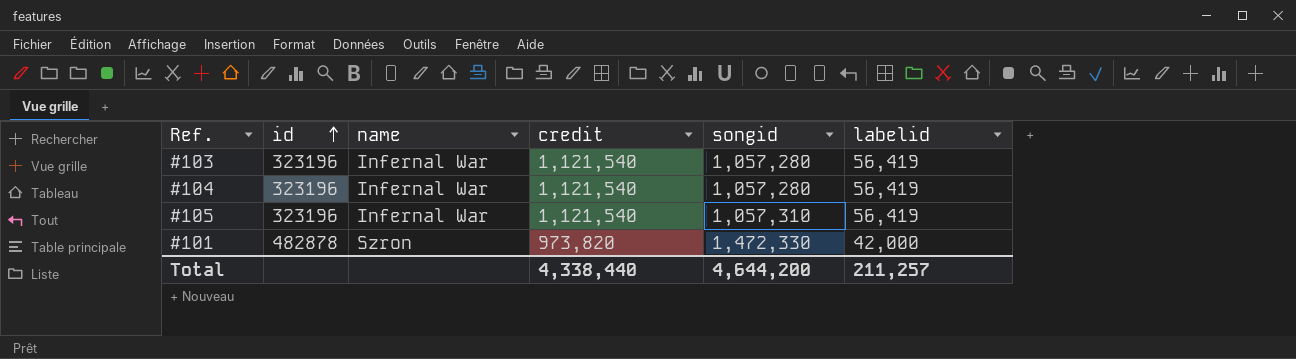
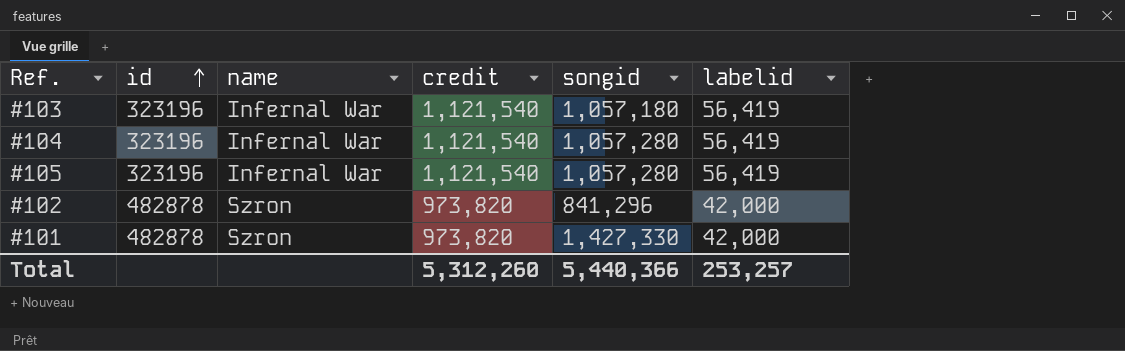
#103 | songid: 1,057,280 -> 1,057,180
#105 | songid: 1,057,310 -> 1,057,280
row #102: none -> 482878 | Szron | 973,820 | 841,296 | 42,000
#101 | songid: 1,472,330 -> 1,427,330
Total | credit: 4,338,440 -> 5,312,260
Total | songid: 4,644,200 -> 5,440,366
Total | labelid: 211,257 -> 253,257

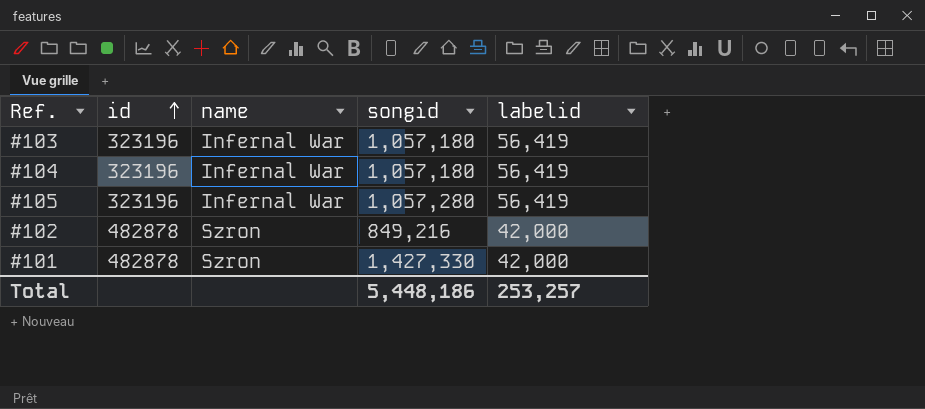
column credit | position: 4 -> none
#104 | songid: 1,057,280 -> 1,057,180
#102 | songid: 841,296 -> 849,216
Total | songid: 5,440,366 -> 5,448,186

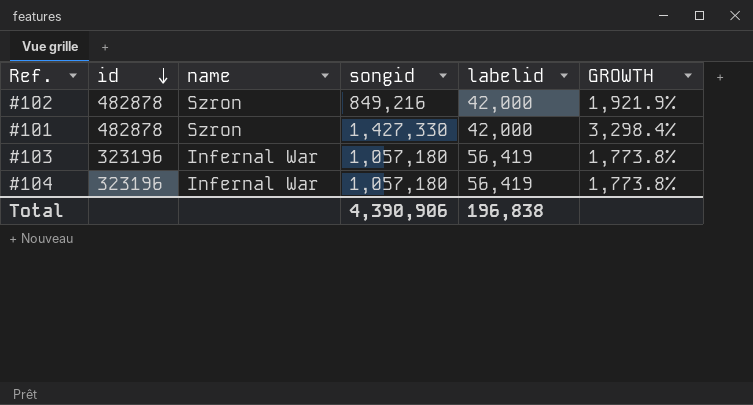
row order: id ascending -> id descending
column GROWTH | formula: none -> ([songid] - [labelid]) / [labelid]
row #105: 323196 | Infernal War | 1,057,280 | 56,419 -> none
Total | songid: 5,448,186 -> 4,390,906
Total | labelid: 253,257 -> 196,838

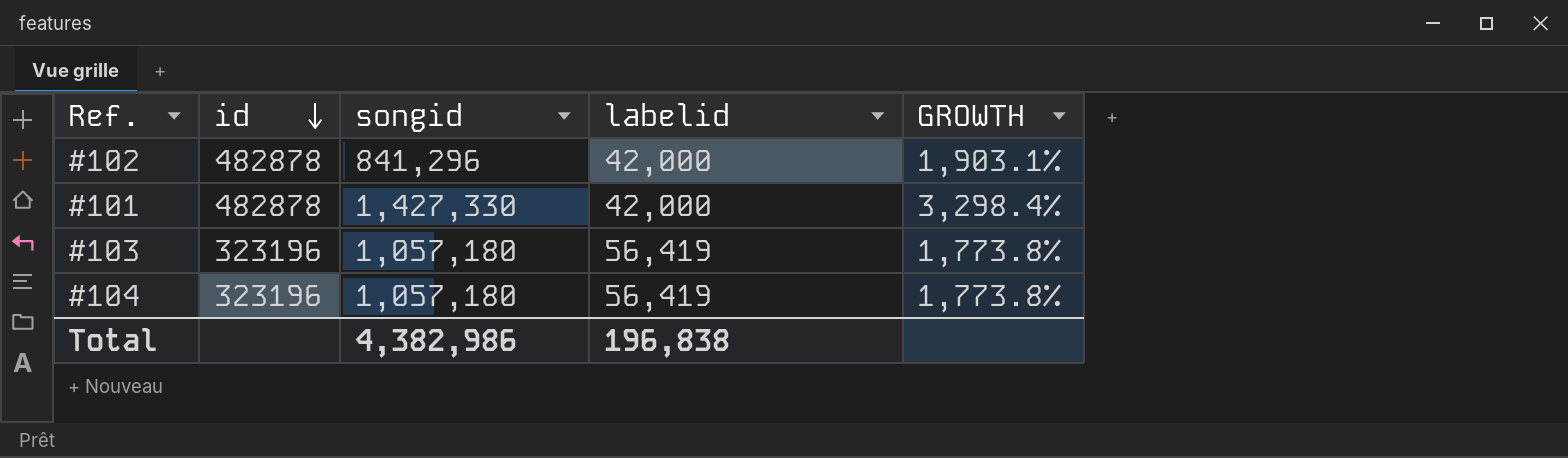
column name | position: 3 -> none
#102 | songid: 849,216 -> 841,296
#102 | GROWTH: 1,921.9% -> 1,903.1%
Total | songid: 4,390,906 -> 4,382,986

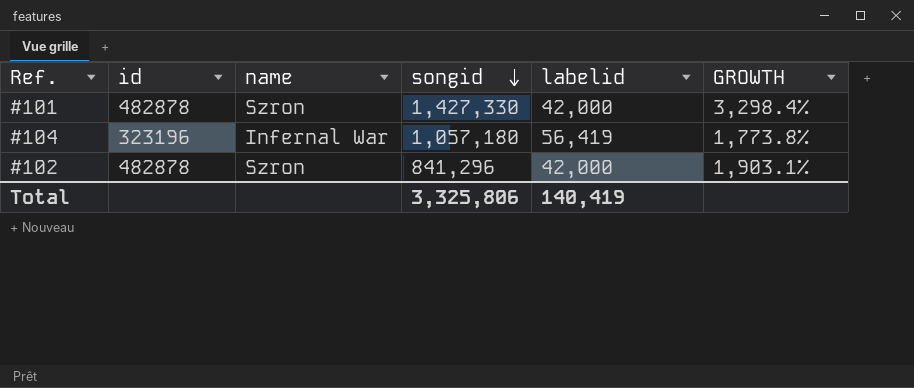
row order: id descending -> songid descending
column name | position: none -> 3
row #103: 323196 | 1,057,180 | 56,419 | 1,773.8% -> none
Total | songid: 4,382,986 -> 3,325,806
Total | labelid: 196,838 -> 140,419

